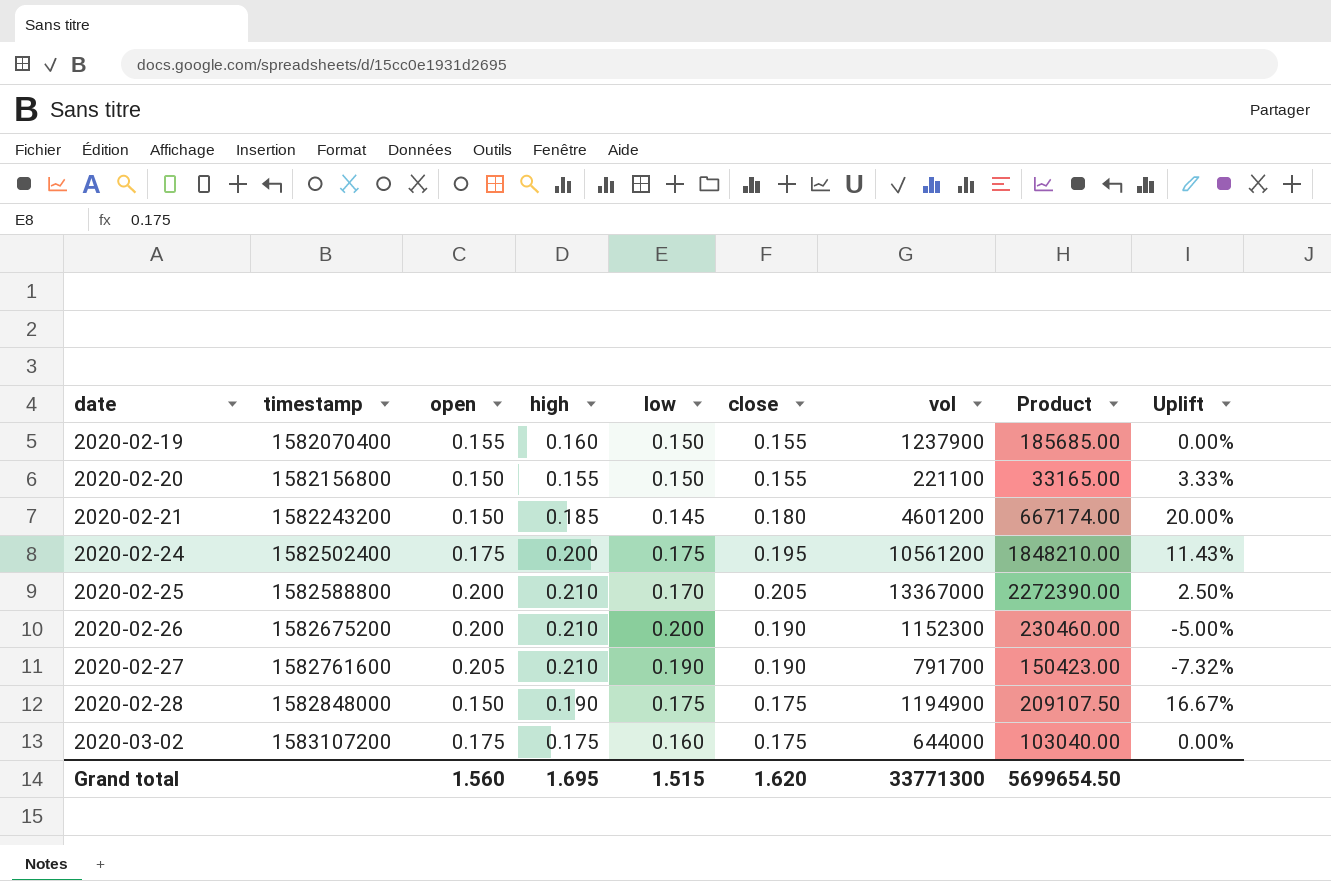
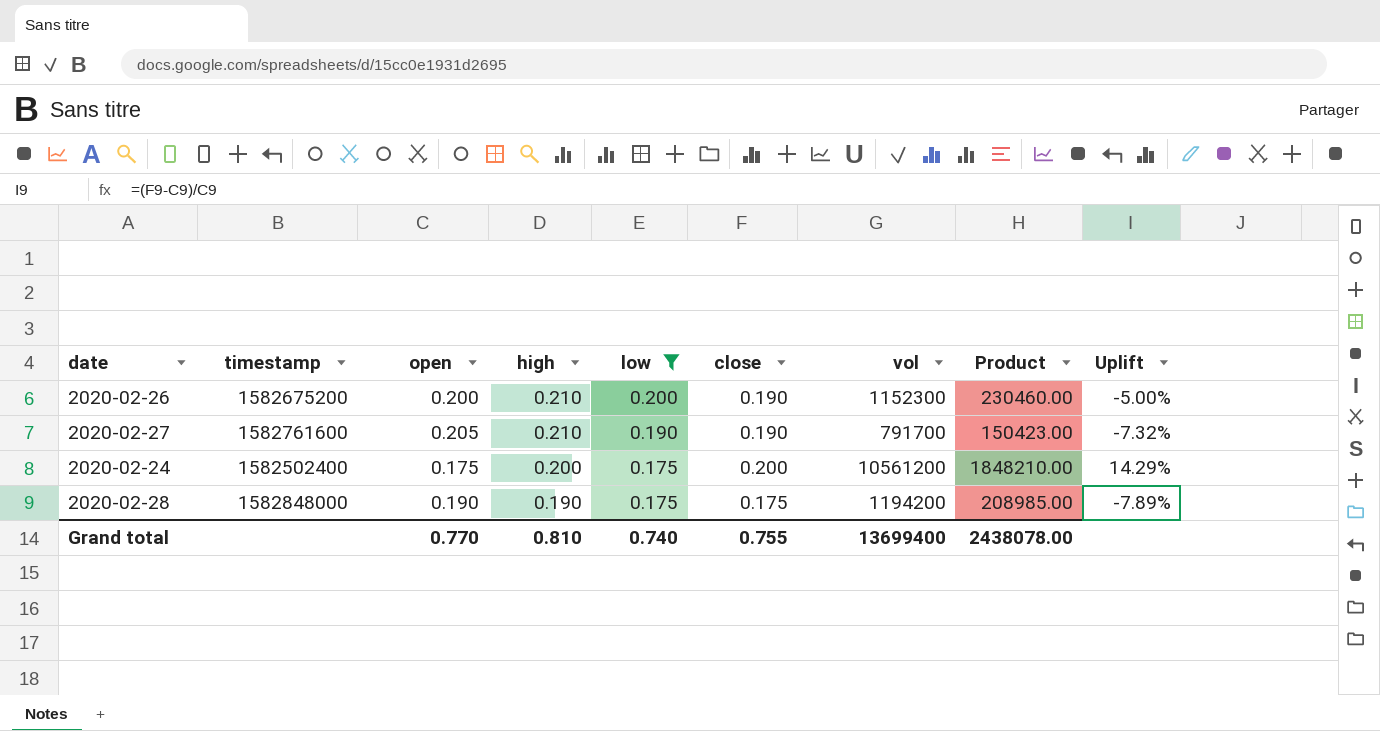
filter: none -> low >= 0.175
row order: date ascending -> high descending
2020-02-24 | close: 0.195 -> 0.200
2020-02-24 | Uplift: 11.43% -> 14.29%
2020-02-28 | open: 0.150 -> 0.190
2020-02-28 | vol: 1194900 -> 1194200
2020-02-28 | Product: 209107.50 -> 208985.00
2020-02-28 | Uplift: 16.67% -> -7.89%
Grand total | open: 1.560 -> 0.770
Grand total | high: 1.695 -> 0.810
Grand total | low: 1.515 -> 0.740
Grand total | close: 1.620 -> 0.755
Grand total | vol: 33771300 -> 13699400
Grand total | Product: 5699654.50 -> 2438078.00

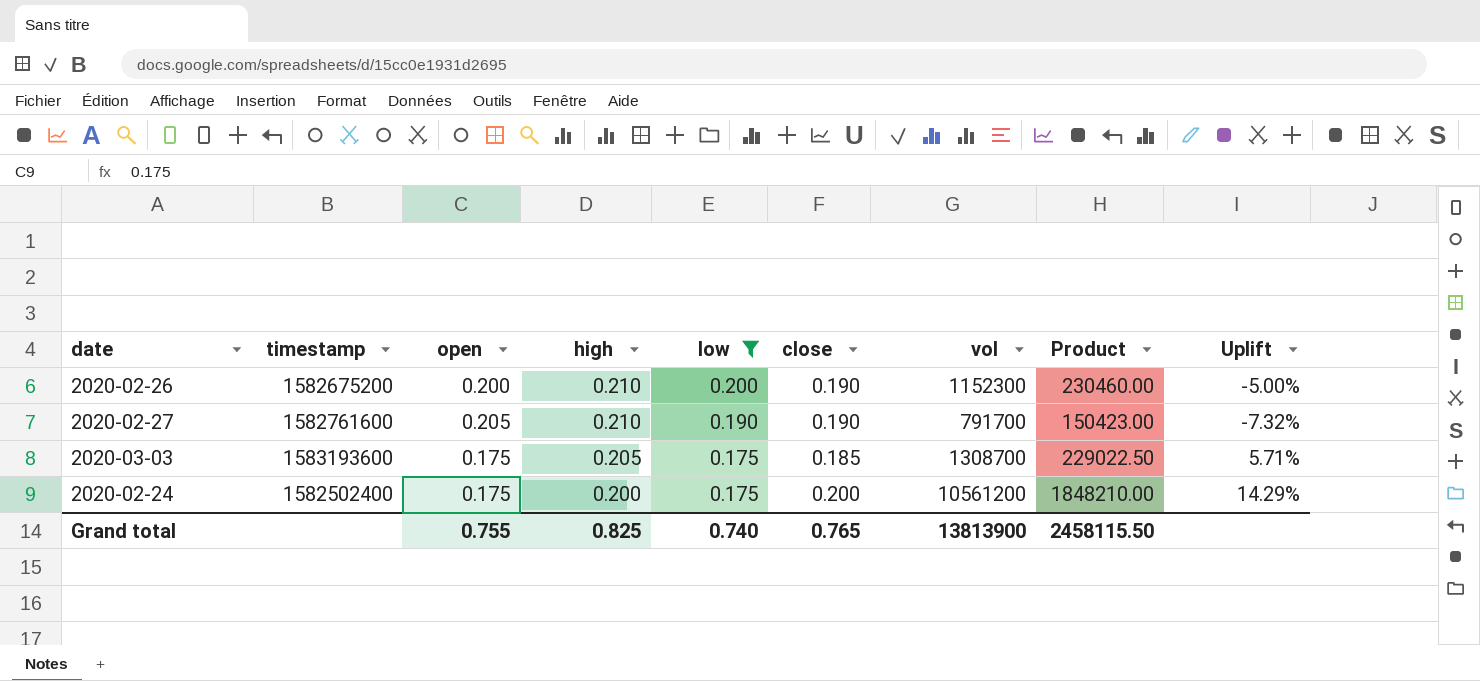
row 2020-02-28: 1582848000 | 0.190 | 0.190 | 0.175 | 0.175 | 1194200 | 208985.00 | -7.89% -> none
row 2020-03-03: none -> 1583193600 | 0.175 | 0.205 | 0.175 | 0.185 | 1308700 | 229022.50 | 5.71%
Grand total | open: 0.770 -> 0.755
Grand total | high: 0.810 -> 0.825
Grand total | close: 0.755 -> 0.765
Grand total | vol: 13699400 -> 13813900
Grand total | Product: 2438078.00 -> 2458115.50

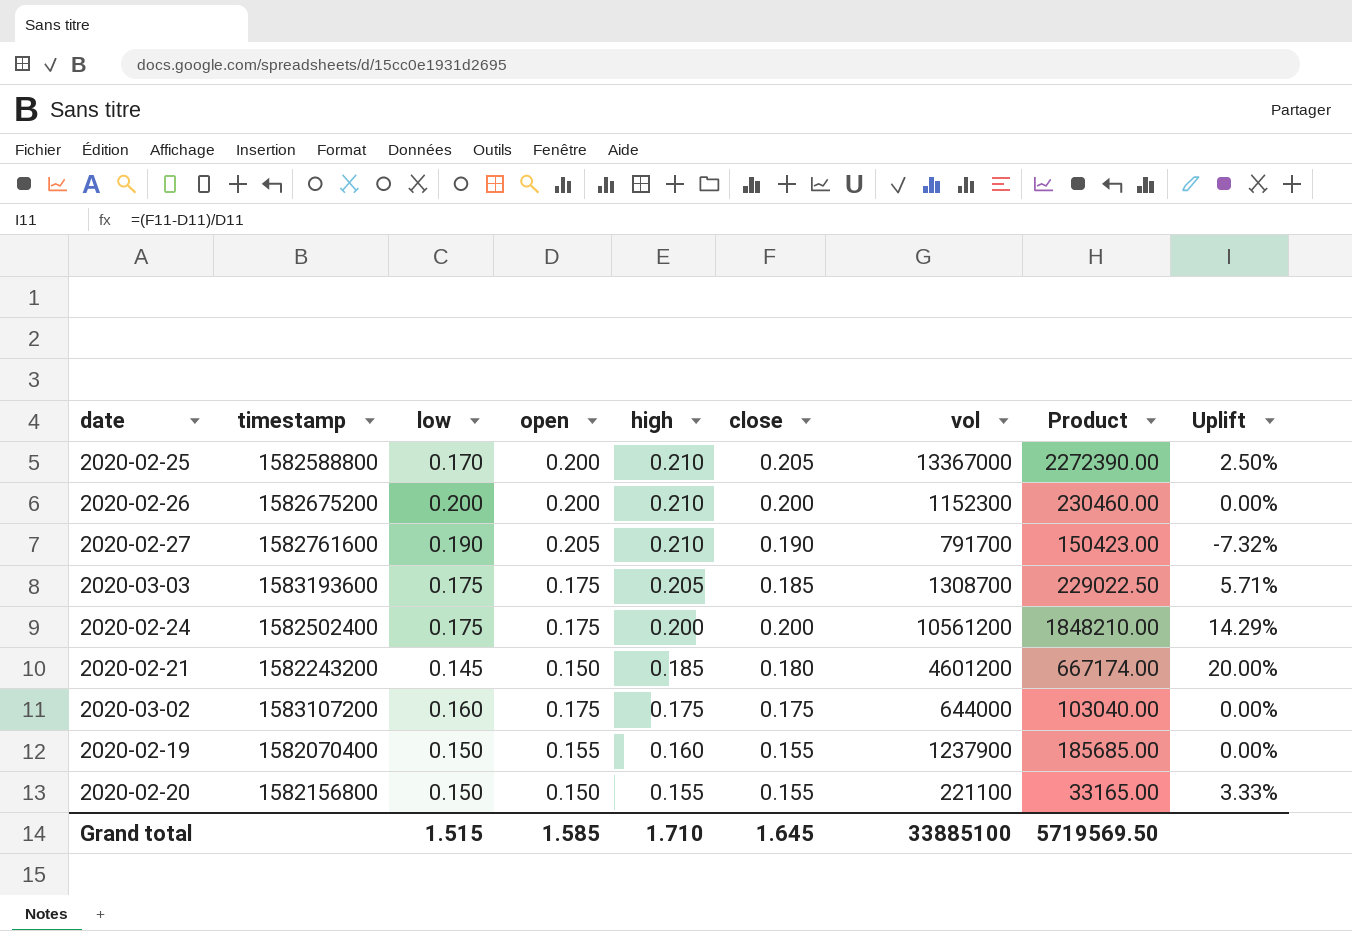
filter: low >= 0.175 -> none
column low | position: 5 -> 3
2020-02-26 | close: 0.190 -> 0.200
2020-02-26 | Uplift: -5.00% -> 0.00%
Grand total | low: 0.740 -> 1.515
Grand total | open: 0.755 -> 1.585
Grand total | high: 0.825 -> 1.710
Grand total | close: 0.765 -> 1.645
Grand total | vol: 13813900 -> 33885100
Grand total | Product: 2458115.50 -> 5719569.50

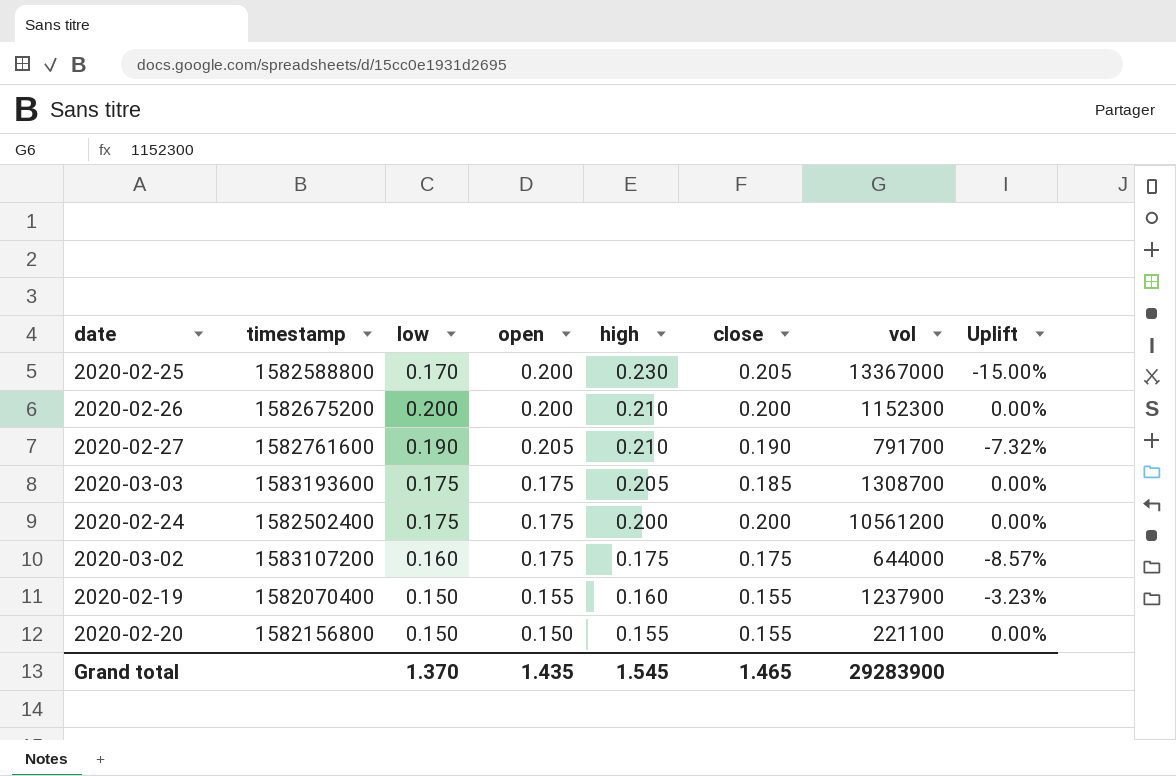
column Product | formula: [low] * [vol] -> none
column Uplift | formula: ([close] - [open]) / [open] -> ([low] - [open]) / [open]
row 2020-02-21: 1582243200 | 0.145 | 0.150 | 0.185 | 0.180 | 4601200 | 667174.00 | 20.00% -> none
2020-02-25 | high: 0.210 -> 0.230
Grand total | low: 1.515 -> 1.370
Grand total | open: 1.585 -> 1.435
Grand total | high: 1.710 -> 1.545
Grand total | close: 1.645 -> 1.465
Grand total | vol: 33885100 -> 29283900

